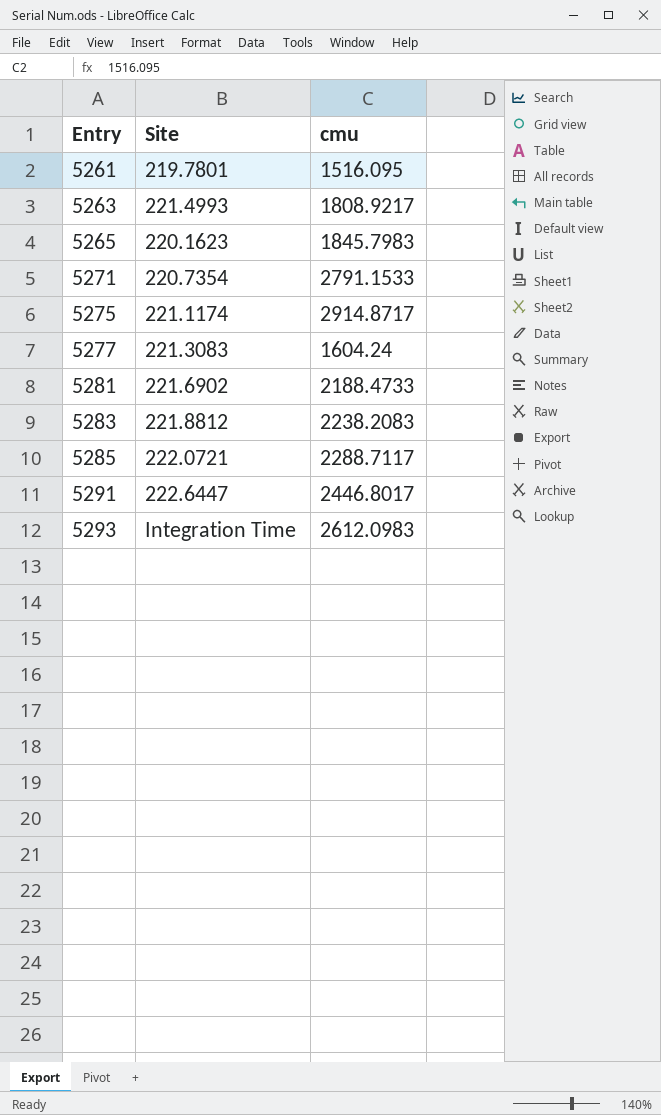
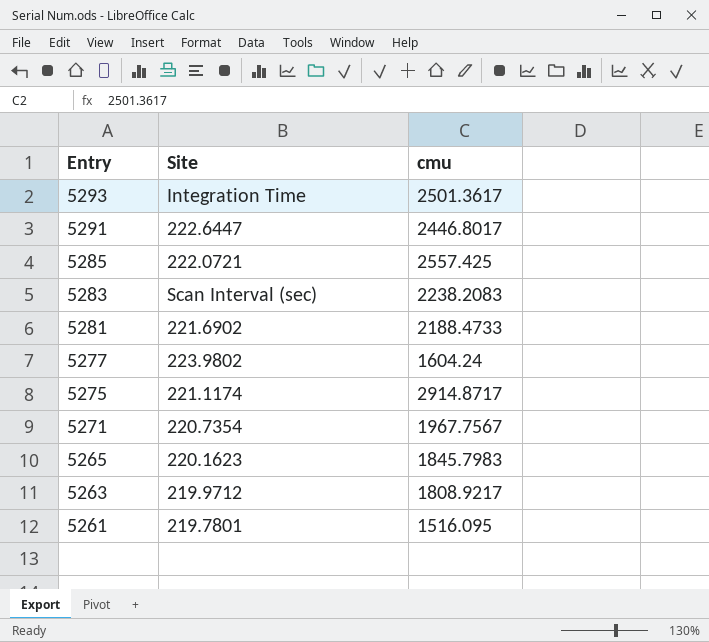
row order: Entry ascending -> Entry descending
5293 | cmu: 2612.0983 -> 2501.3617
5285 | cmu: 2288.7117 -> 2557.425
5283 | Site: 221.8812 -> Scan Interval (sec)
5277 | Site: 221.3083 -> 223.9802
5271 | cmu: 2791.1533 -> 1967.7567
5263 | Site: 221.4993 -> 219.9712

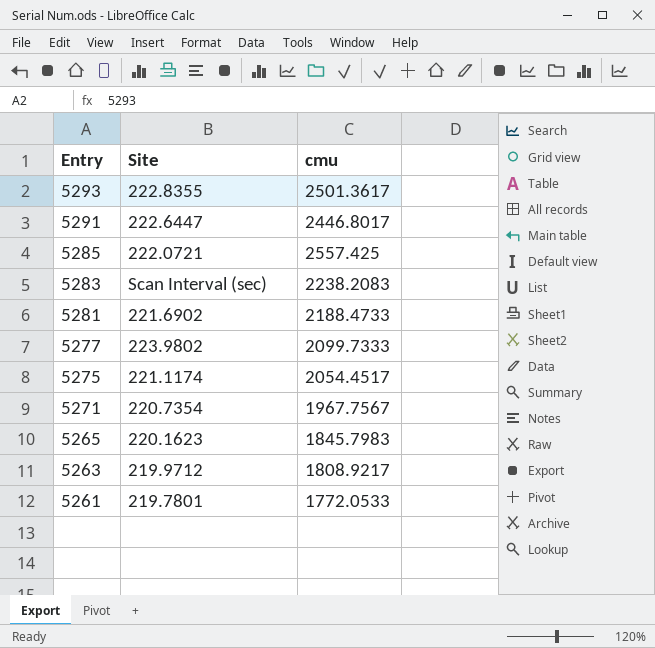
5293 | Site: Integration Time -> 222.8355
5277 | cmu: 1604.24 -> 2099.7333
5275 | cmu: 2914.8717 -> 2054.4517
5261 | cmu: 1516.095 -> 1772.0533

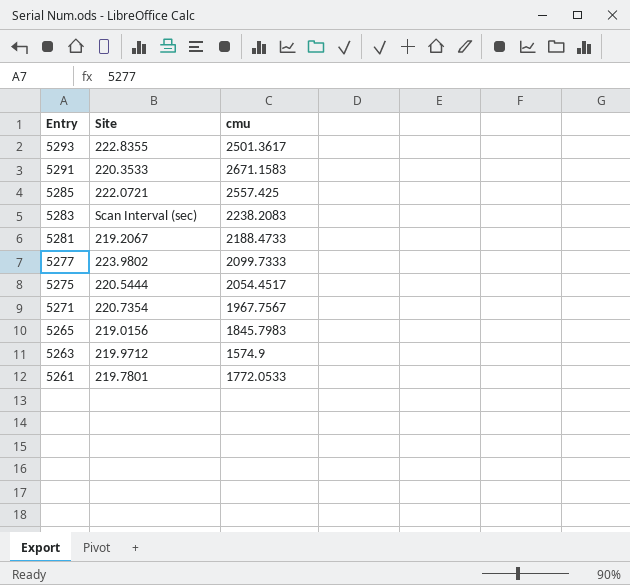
5291 | Site: 222.6447 -> 220.3533
5291 | cmu: 2446.8017 -> 2671.1583
5281 | Site: 221.6902 -> 219.2067
5275 | Site: 221.1174 -> 220.5444
5265 | Site: 220.1623 -> 219.0156
5263 | cmu: 1808.9217 -> 1574.9

